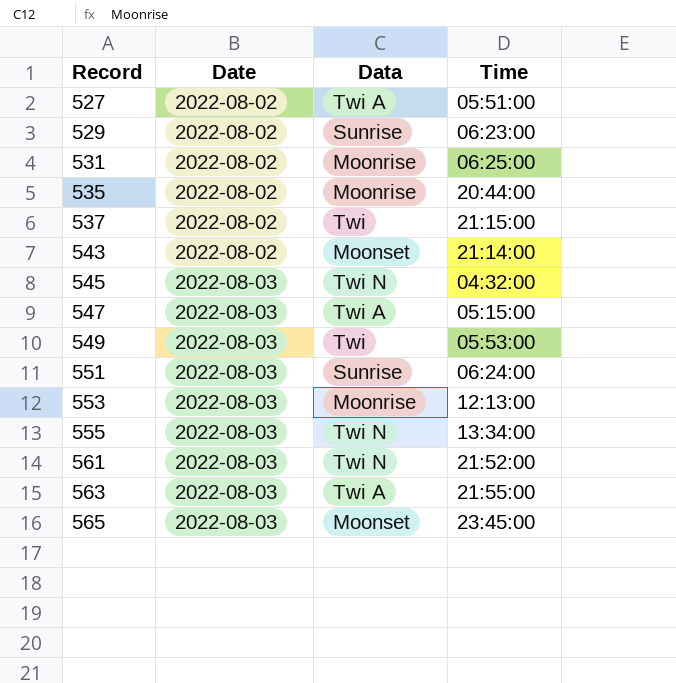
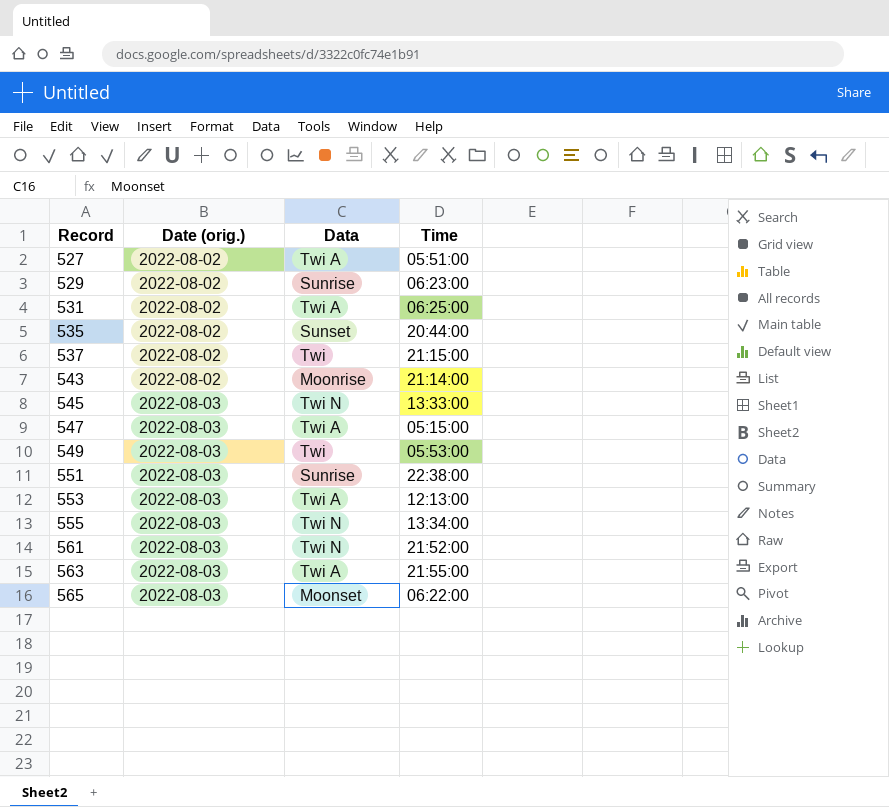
column name: Date -> Date (orig.)
531 | Data: Moonrise -> Twi A
535 | Data: Moonrise -> Sunset
543 | Data: Moonset -> Moonrise
545 | Time: 04:32:00 -> 13:33:00
551 | Time: 06:24:00 -> 22:38:00
553 | Data: Moonrise -> Twi A
565 | Time: 23:45:00 -> 06:22:00

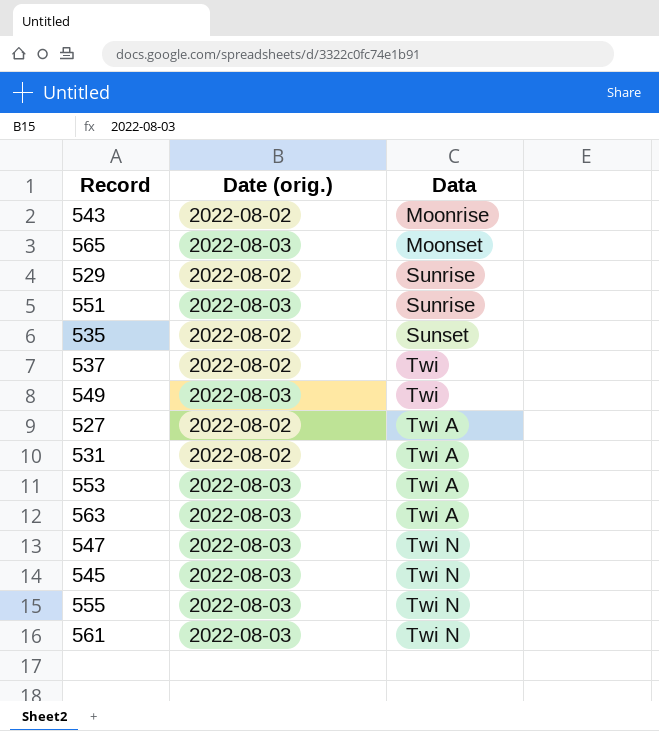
row order: Record ascending -> Data ascending
column Time | position: 4 -> none
547 | Data: Twi A -> Twi N

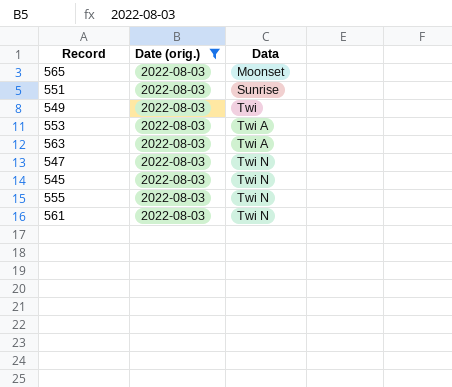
filter: none -> Date (orig.) = 2022-08-03

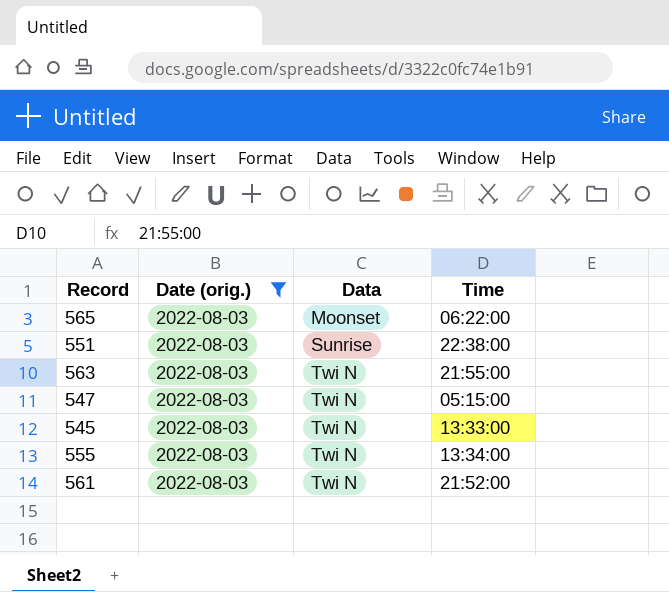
column Time | position: none -> 4
row 549: 2022-08-03 | Twi -> none
row 553: 2022-08-03 | Twi A -> none
563 | Data: Twi A -> Twi N

